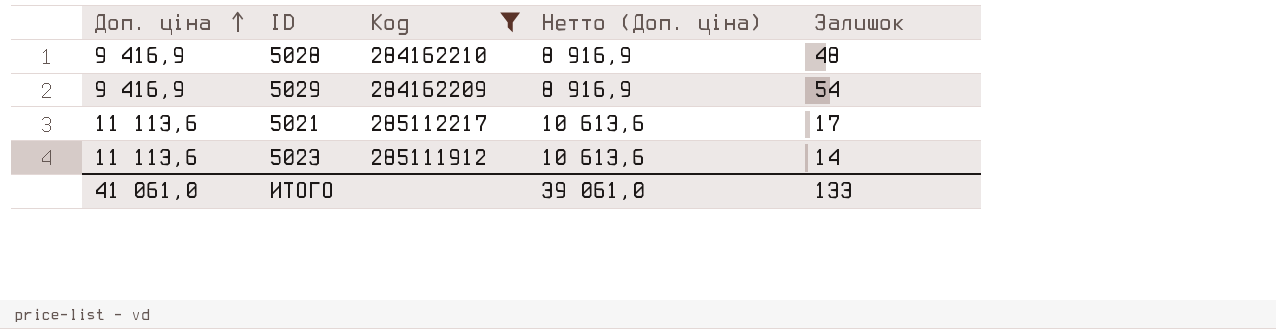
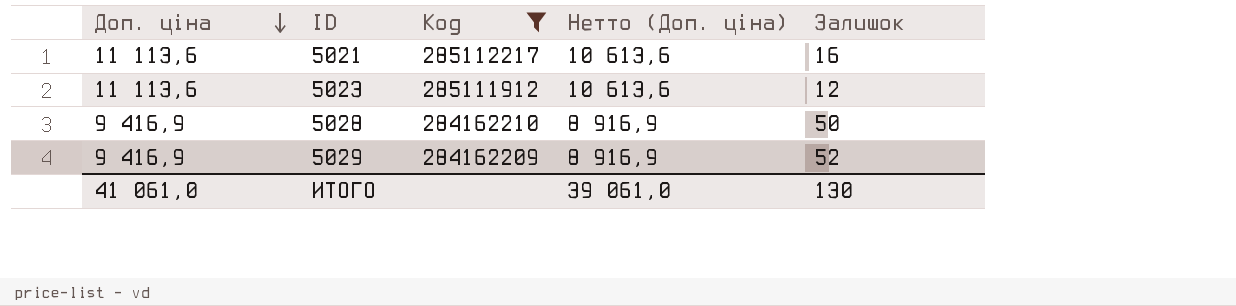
row order: Доп. ціна ascending -> Доп. ціна descending
5021 | Залишок: 17 -> 16
5023 | Залишок: 14 -> 12
5028 | Залишок: 48 -> 50
5029 | Залишок: 54 -> 52
ИТОГО | Залишок: 133 -> 130

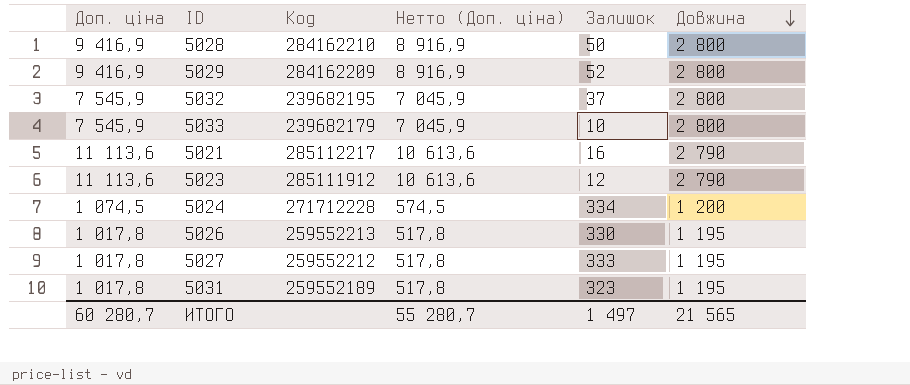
filter: Код >= 284162209 -> none
row order: Доп. ціна descending -> Довжина descending
column Довжина | position: none -> 6
ИТОГО | Доп. ціна: 41 061,0 -> 60 280,7
ИТОГО | Нетто (Доп. ціна): 39 061,0 -> 55 280,7
ИТОГО | Залишок: 130 -> 1 497

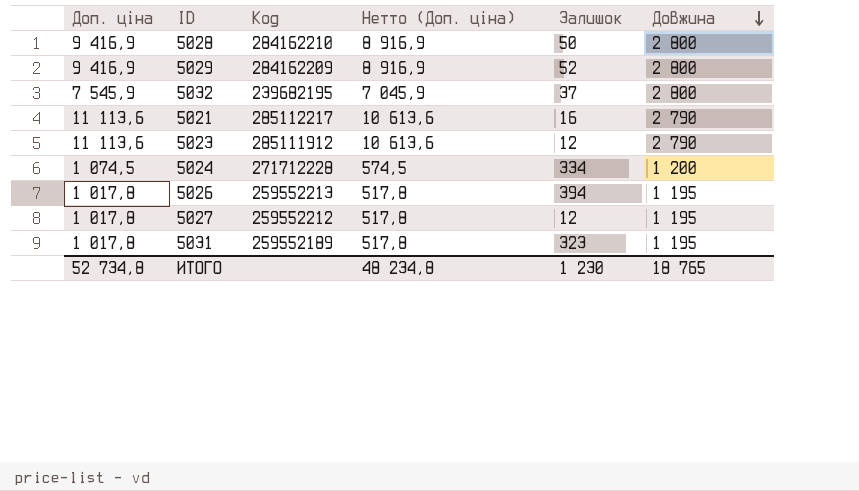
row 5033: 7 545,9 | 239682179 | 7 045,9 | 10 | 2 800 -> none
5026 | Залишок: 330 -> 394
5027 | Залишок: 333 -> 12
ИТОГО | Доп. ціна: 60 280,7 -> 52 734,8
ИТОГО | Нетто (Доп. ціна): 55 280,7 -> 48 234,8
ИТОГО | Залишок: 1 497 -> 1 230
ИТОГО | Довжина: 21 565 -> 18 765

